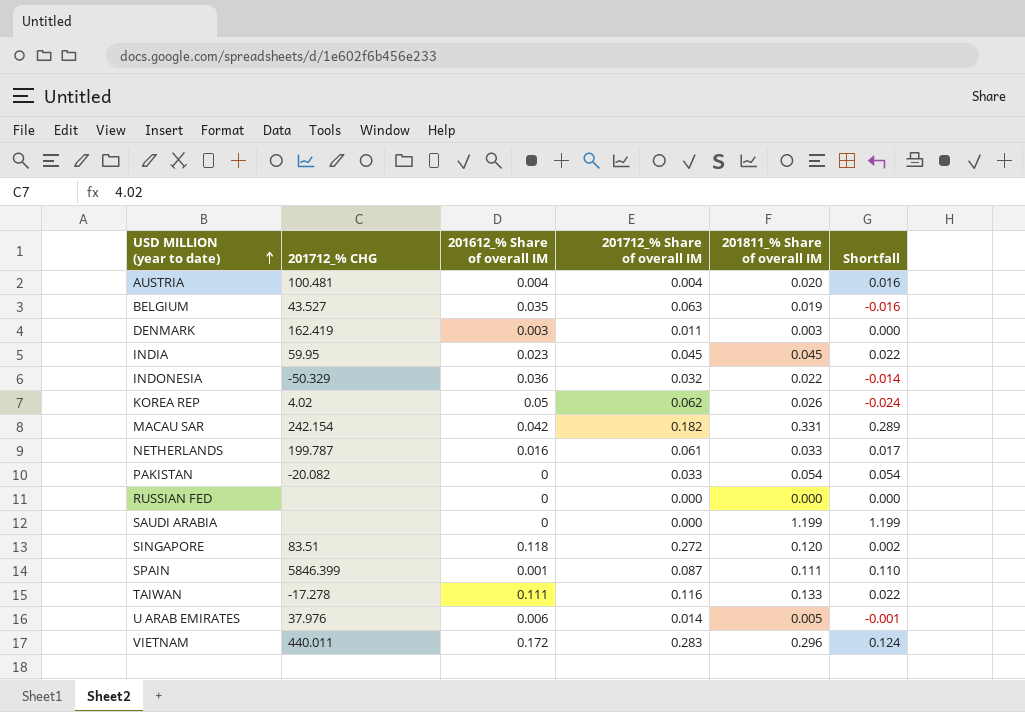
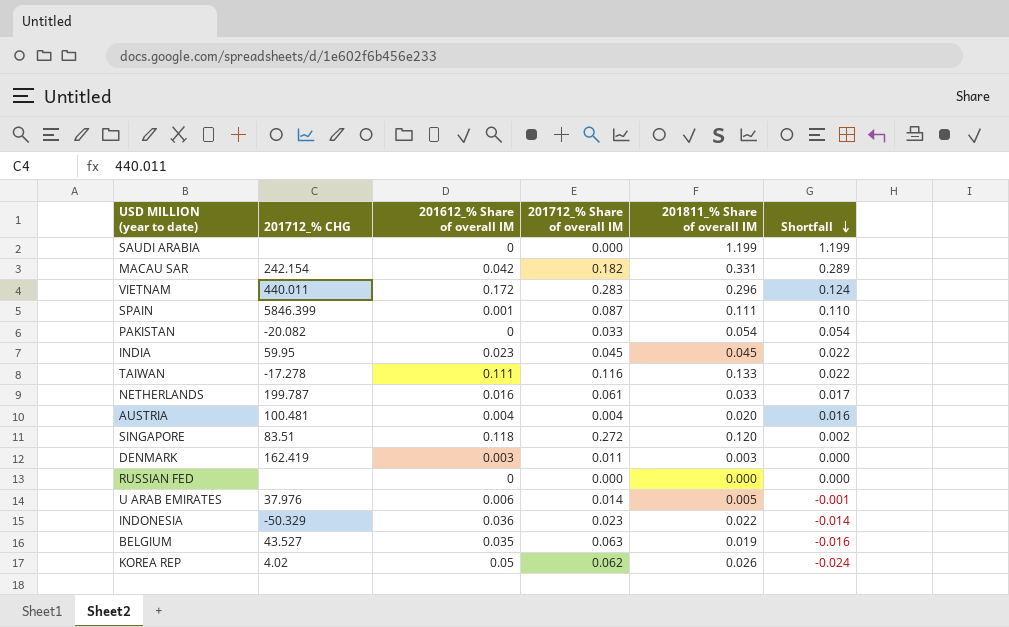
row order: USD MILLION (year to date) ascending -> Shortfall descending
INDONESIA | 201712_% Share of overall IM: 0.032 -> 0.023

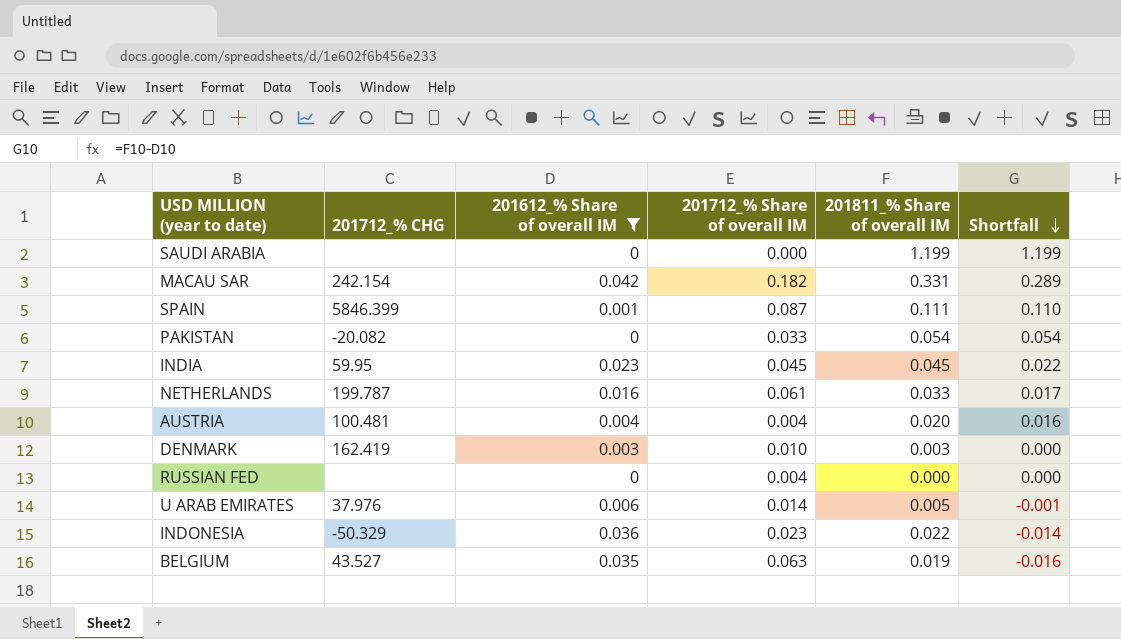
filter: none -> 201612_% Share of overall IM <= 0.042
DENMARK | 201712_% Share of overall IM: 0.011 -> 0.010
RUSSIAN FED | 201712_% Share of overall IM: 0.000 -> 0.004

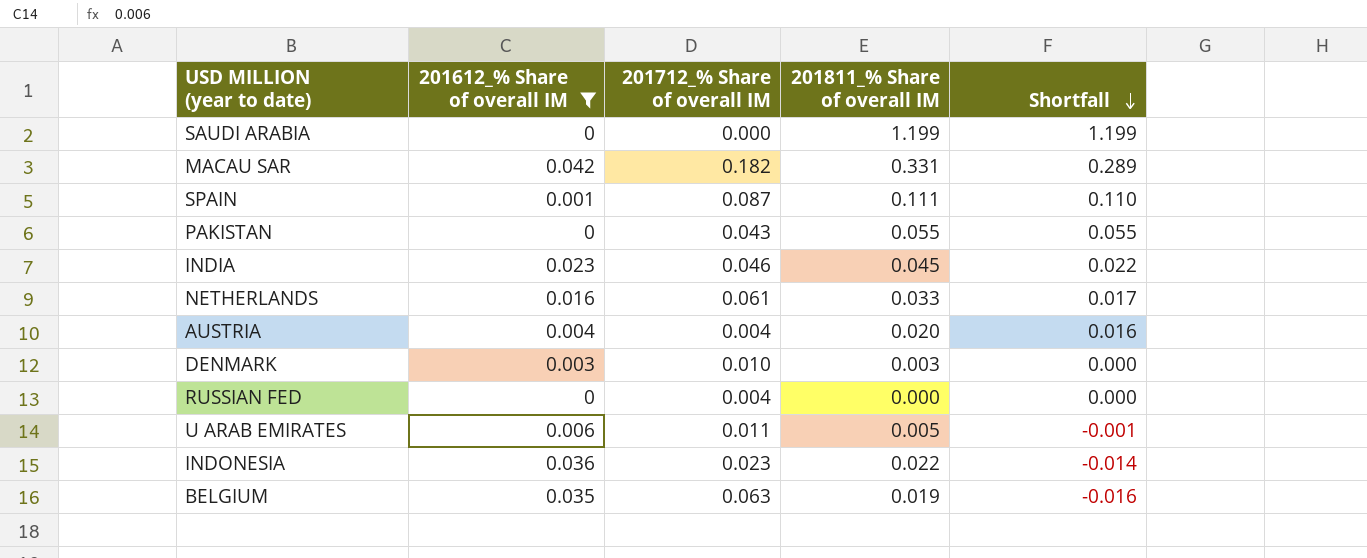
column 201712_% CHG | position: 2 -> none
PAKISTAN | 201712_% Share of overall IM: 0.033 -> 0.043
PAKISTAN | 201811_% Share of overall IM: 0.054 -> 0.055
PAKISTAN | Shortfall: 0.054 -> 0.055
INDIA | 201712_% Share of overall IM: 0.045 -> 0.046
U ARAB EMIRATES | 201712_% Share of overall IM: 0.014 -> 0.011

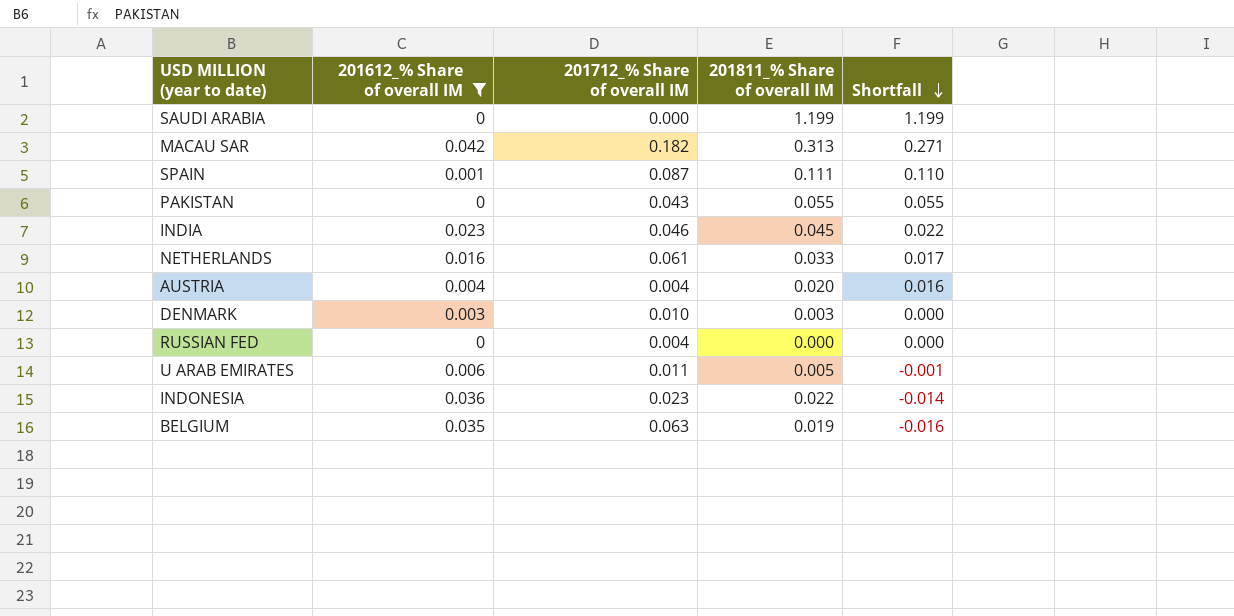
MACAU SAR | 201811_% Share of overall IM: 0.331 -> 0.313
MACAU SAR | Shortfall: 0.289 -> 0.271

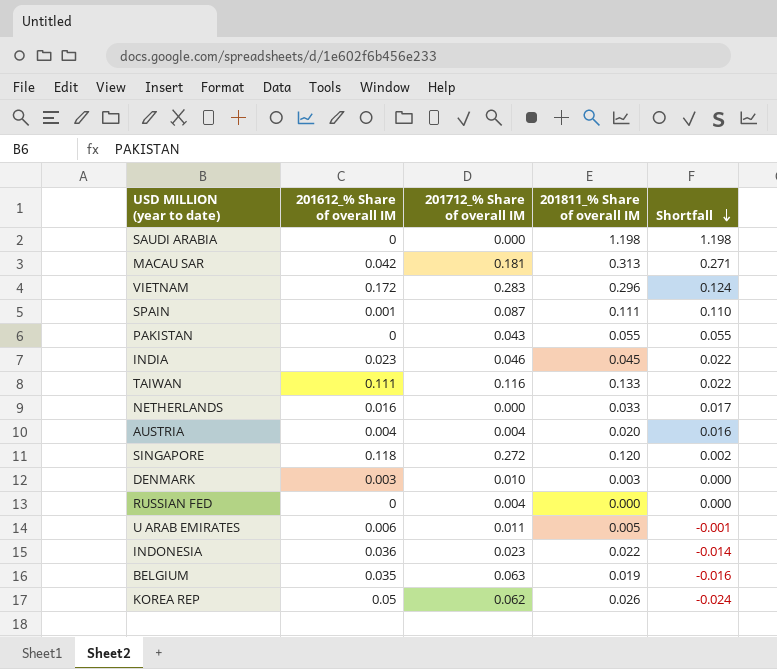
filter: 201612_% Share of overall IM <= 0.042 -> none
SAUDI ARABIA | 201811_% Share of overall IM: 1.199 -> 1.198
SAUDI ARABIA | Shortfall: 1.199 -> 1.198
MACAU SAR | 201712_% Share of overall IM: 0.182 -> 0.181
NETHERLANDS | 201712_% Share of overall IM: 0.061 -> 0.000

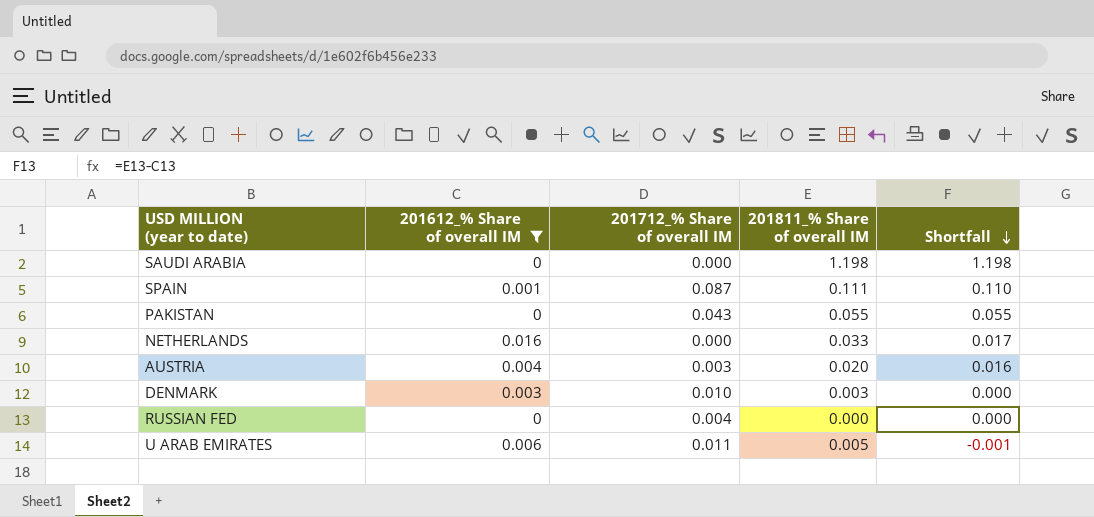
filter: none -> 201612_% Share of overall IM <= 0.016
AUSTRIA | 201712_% Share of overall IM: 0.004 -> 0.003

